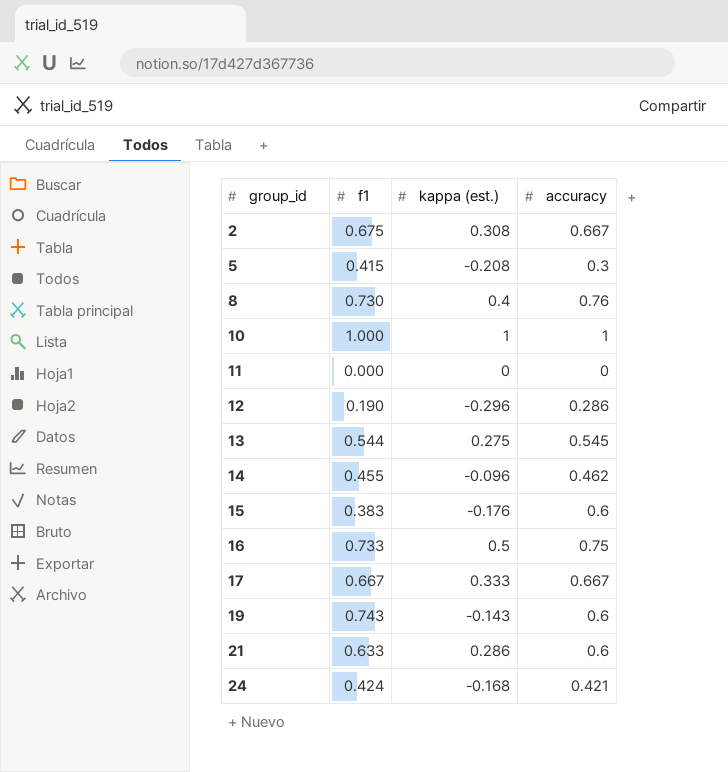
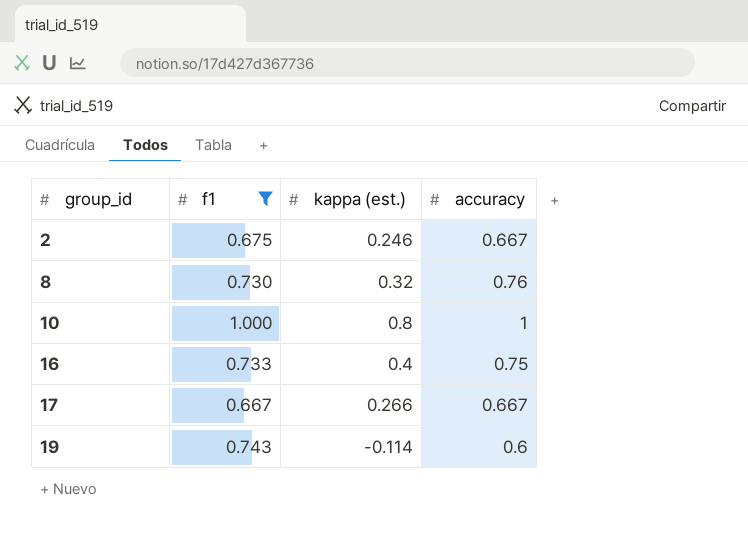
filter: none -> f1 >= 0.667
2 | kappa (est.): 0.308 -> 0.246
8 | kappa (est.): 0.4 -> 0.32
10 | kappa (est.): 1 -> 0.8
16 | kappa (est.): 0.5 -> 0.4
17 | kappa (est.): 0.333 -> 0.266
19 | kappa (est.): -0.143 -> -0.114

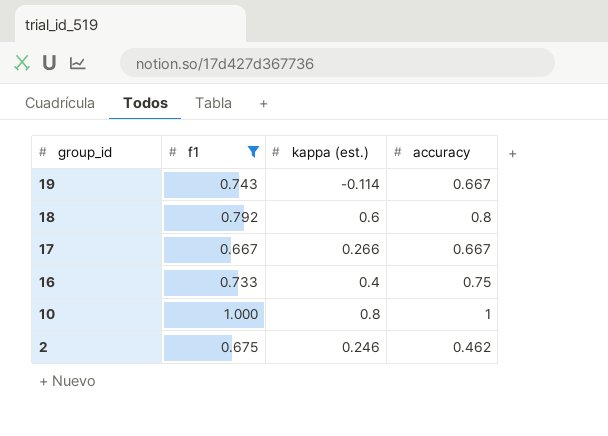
row order: group_id ascending -> group_id descending
row 8: 0.730 | 0.32 | 0.76 -> none
19 | accuracy: 0.6 -> 0.667
row 18: none -> 0.792 | 0.6 | 0.8
2 | accuracy: 0.667 -> 0.462

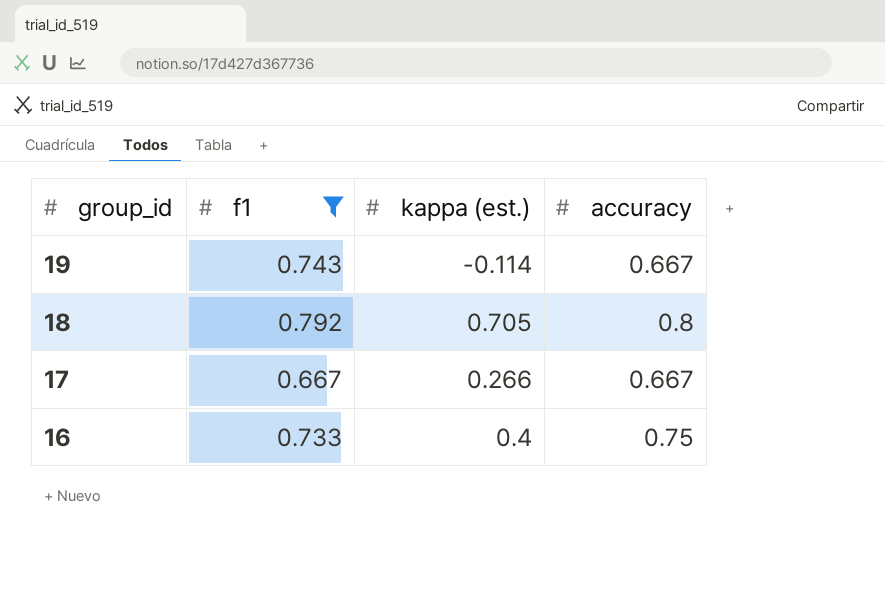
row 10: 1.000 | 0.8 | 1 -> none
row 2: 0.675 | 0.246 | 0.462 -> none
18 | kappa (est.): 0.6 -> 0.705

